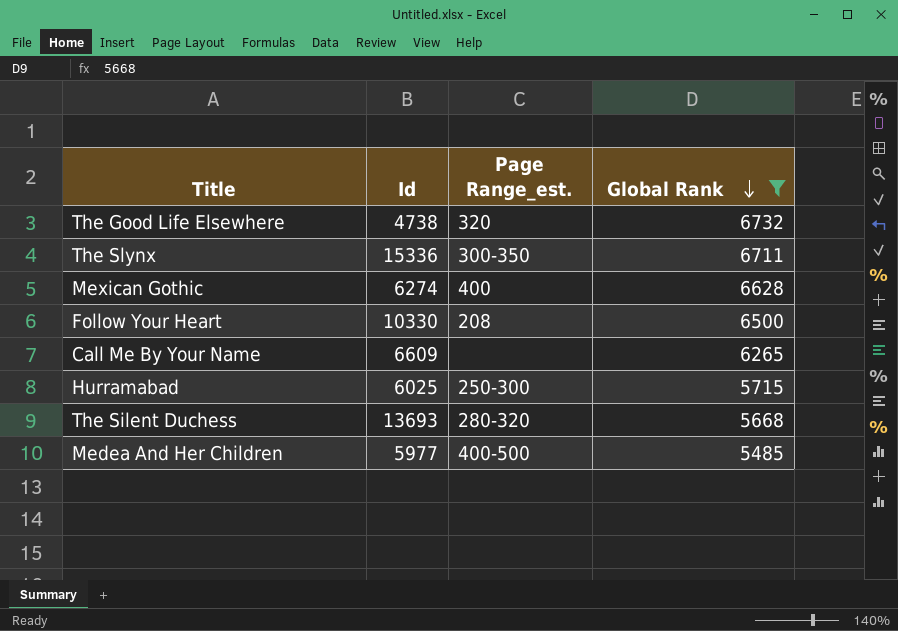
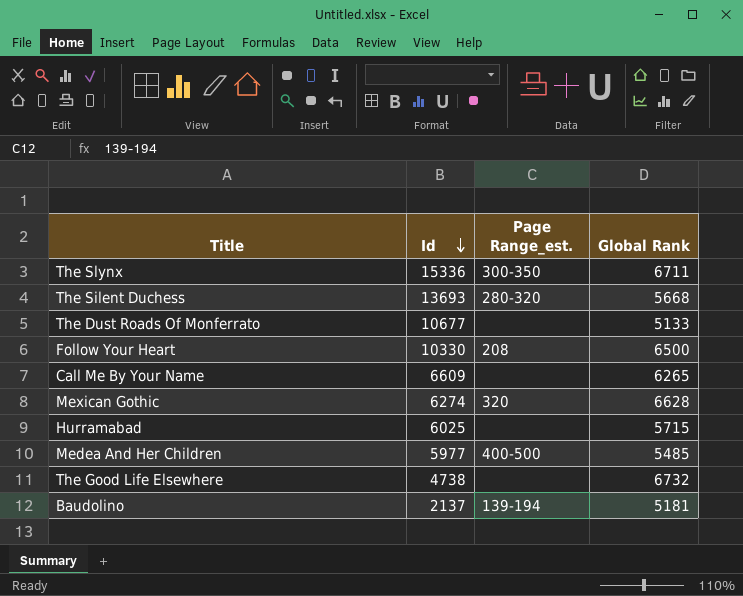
filter: Global Rank >= 5485 -> none
row order: Global Rank descending -> Id descending
Mexican Gothic | Page Range_est.: 400 -> 320
Hurramabad | Page Range_est.: 250-300 -> none
The Good Life Elsewhere | Page Range_est.: 320 -> none

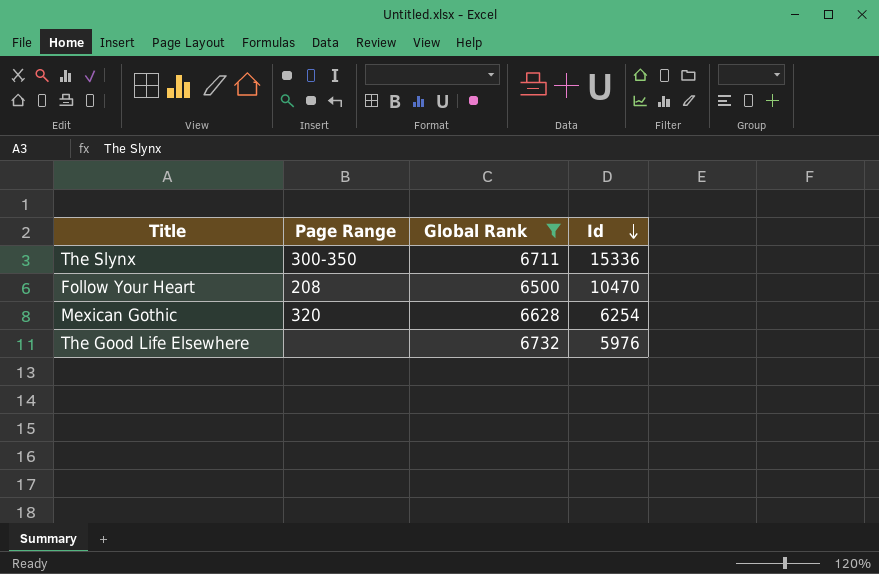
filter: none -> Global Rank >= 6500
column name: Page Range_est. -> Page Range
column Id | position: 2 -> 4
Follow Your Heart | Id: 10330 -> 10470
Mexican Gothic | Id: 6274 -> 6254
The Good Life Elsewhere | Id: 4738 -> 5976

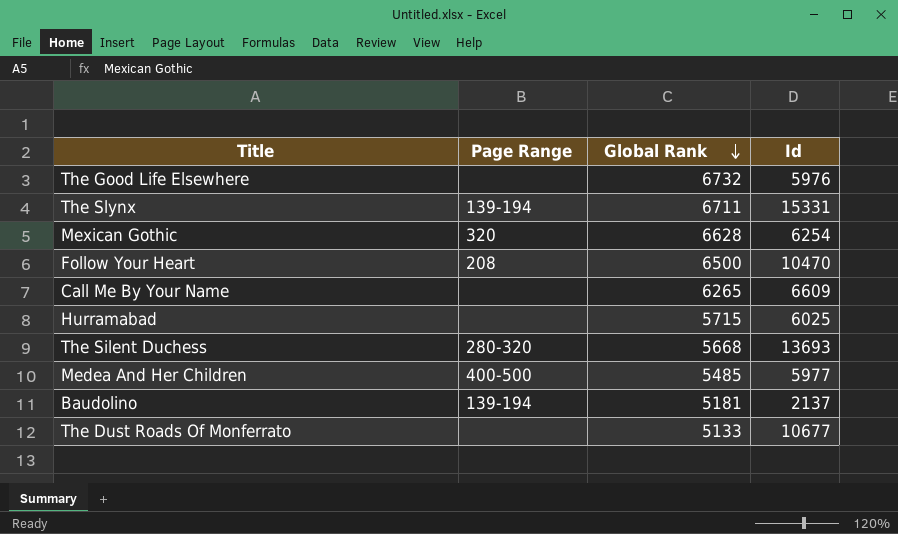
filter: Global Rank >= 6500 -> none
row order: Id descending -> Global Rank descending
The Slynx | Page Range: 300-350 -> 139-194
The Slynx | Id: 15336 -> 15331

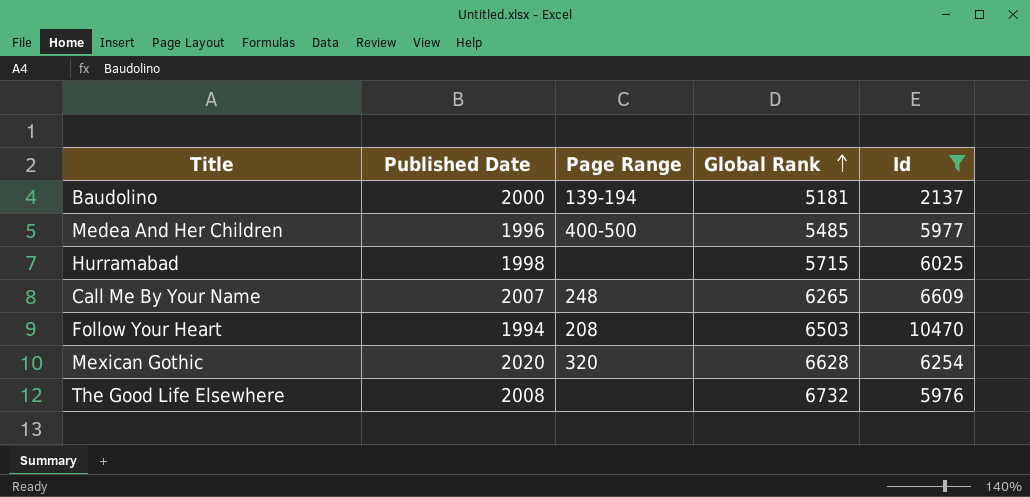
filter: none -> Id <= 10470
row order: Global Rank descending -> Global Rank ascending
column Published Date | position: none -> 2
Call Me By Your Name | Page Range: none -> 248
Follow Your Heart | Global Rank: 6500 -> 6503

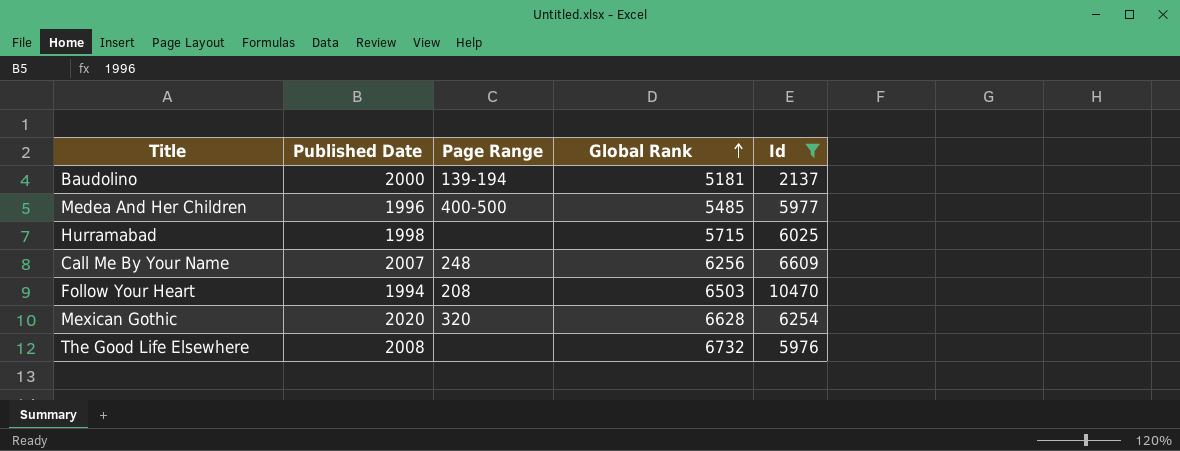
Call Me By Your Name | Global Rank: 6265 -> 6256

